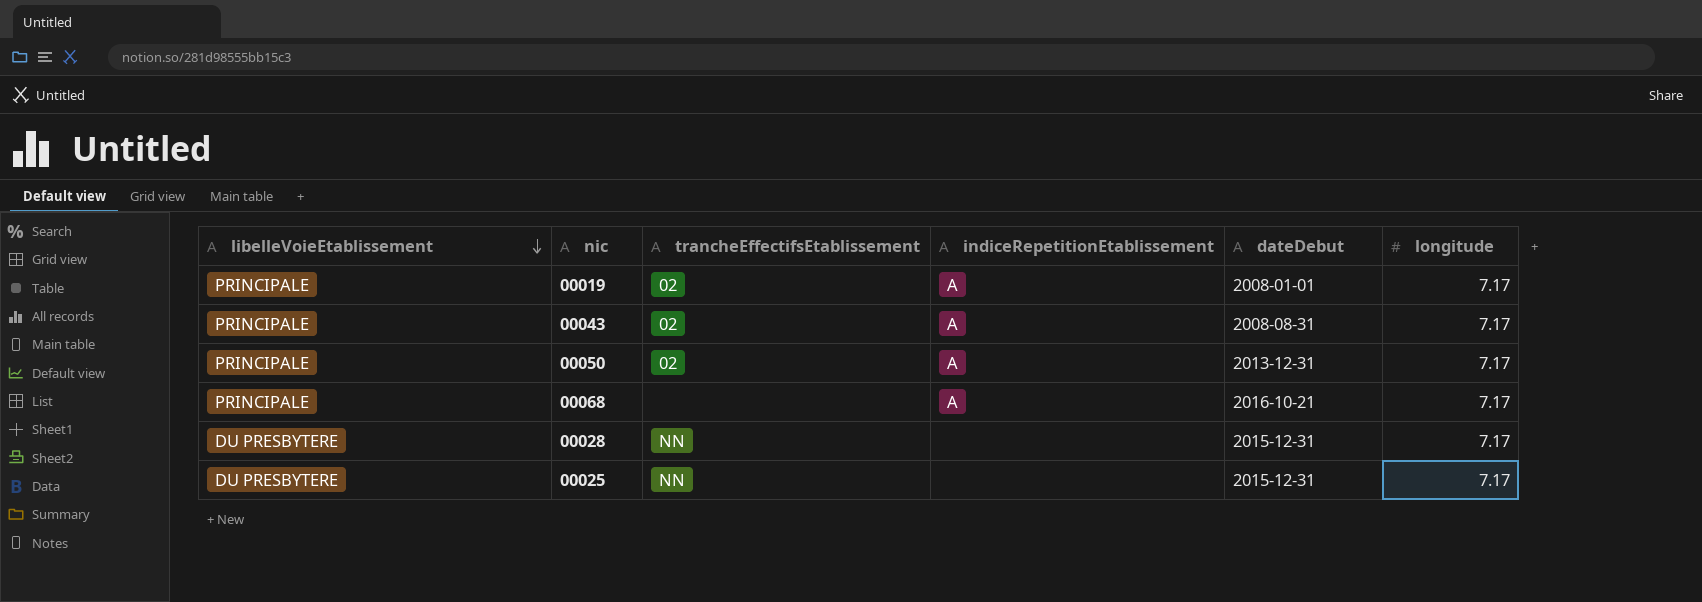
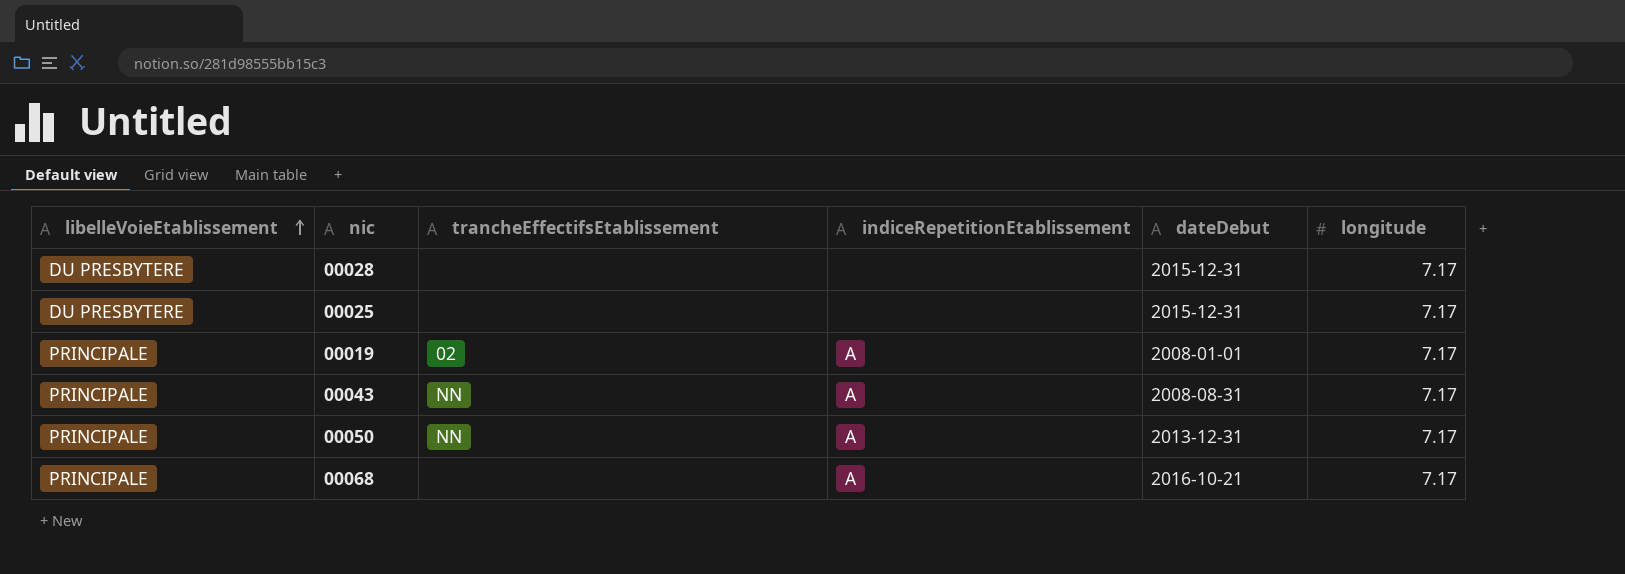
row order: libelleVoieEtablissement descending -> libelleVoieEtablissement ascending
00028 | trancheEffectifsEtablissement: NN -> none
00025 | trancheEffectifsEtablissement: NN -> none
00043 | trancheEffectifsEtablissement: 02 -> NN
00050 | trancheEffectifsEtablissement: 02 -> NN

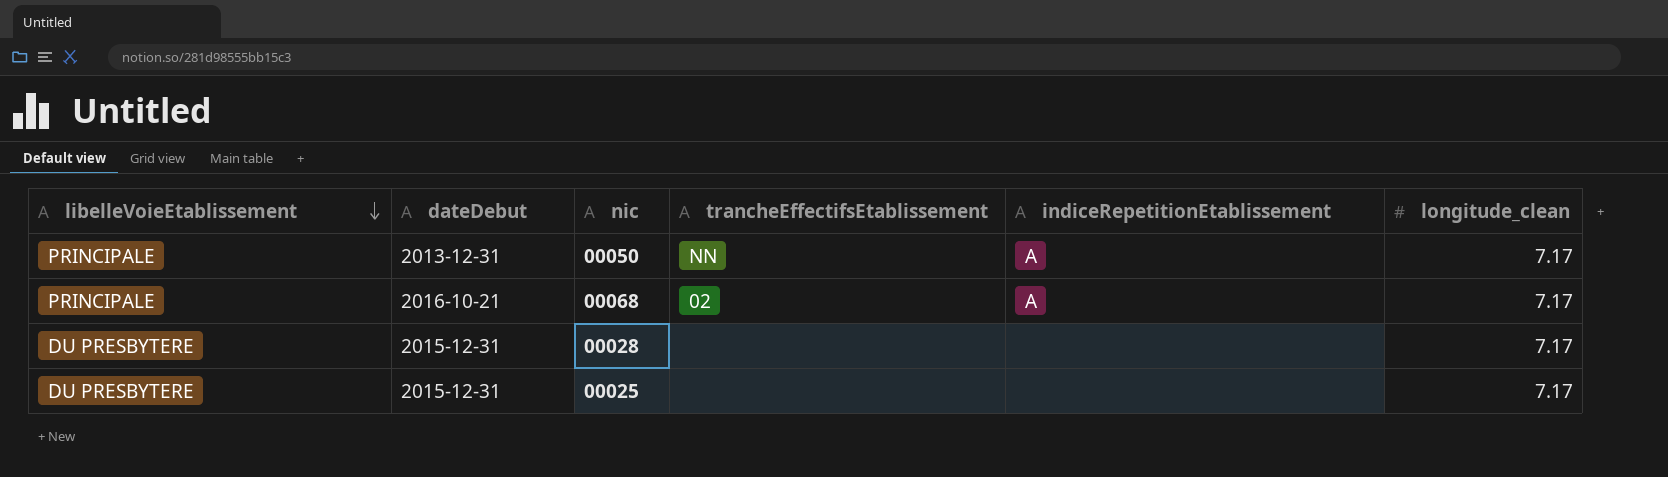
row order: libelleVoieEtablissement ascending -> libelleVoieEtablissement descending
column dateDebut | position: 5 -> 2
column name: longitude -> longitude_clean
row 00019: PRINCIPALE | 02 | A | 2008-01-01 | 7.17 -> none
row 00043: PRINCIPALE | NN | A | 2008-08-31 | 7.17 -> none
00068 | trancheEffectifsEtablissement: none -> 02

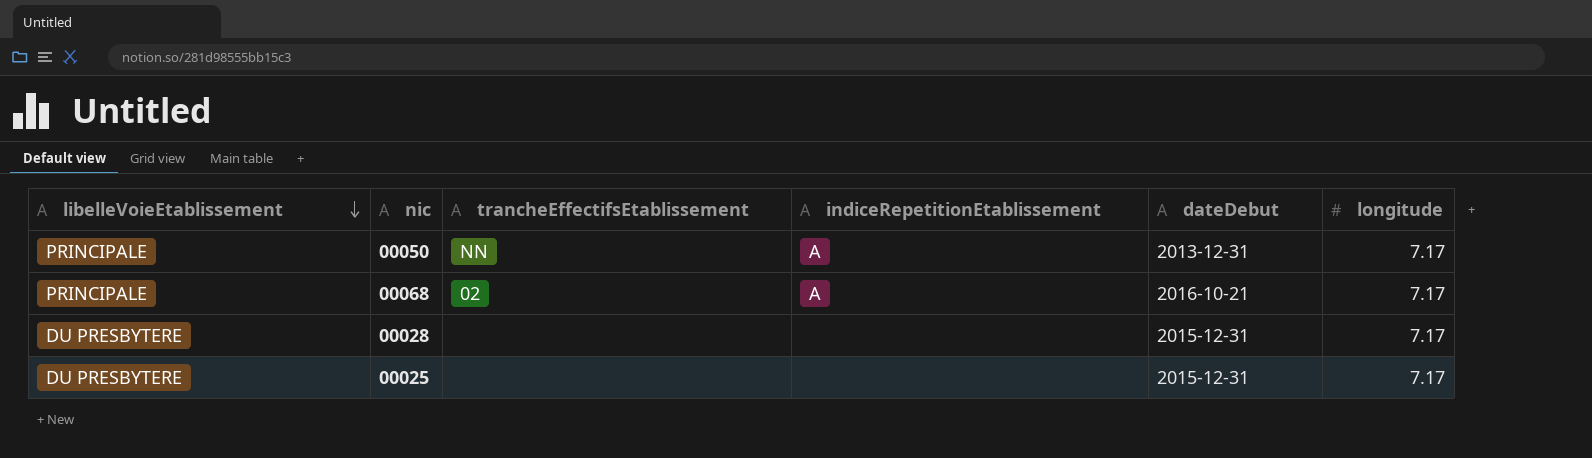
column dateDebut | position: 2 -> 5
column name: longitude_clean -> longitude

